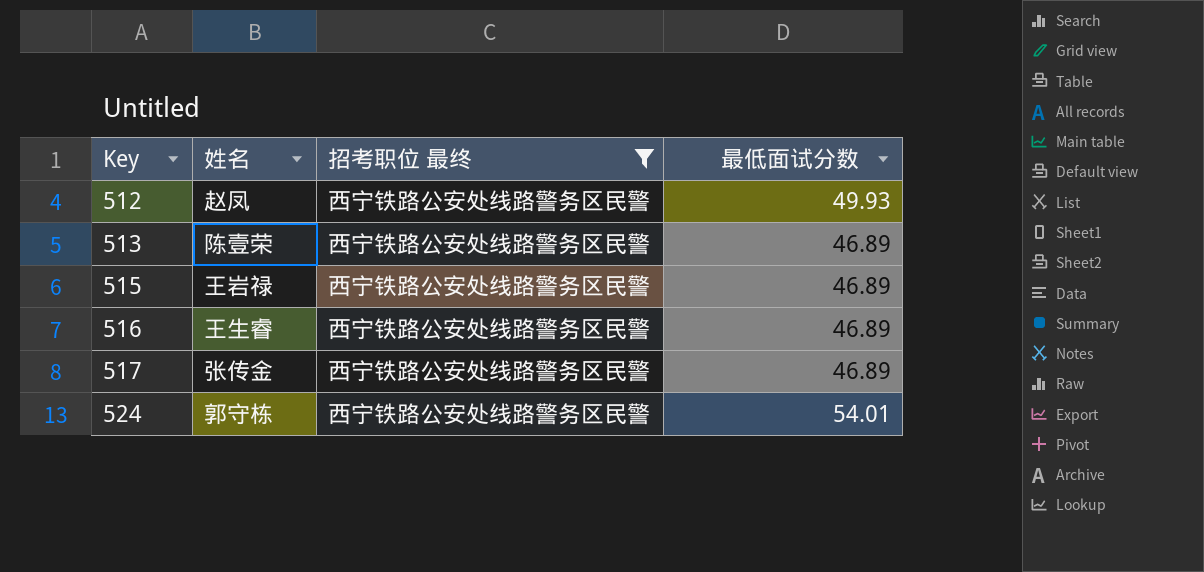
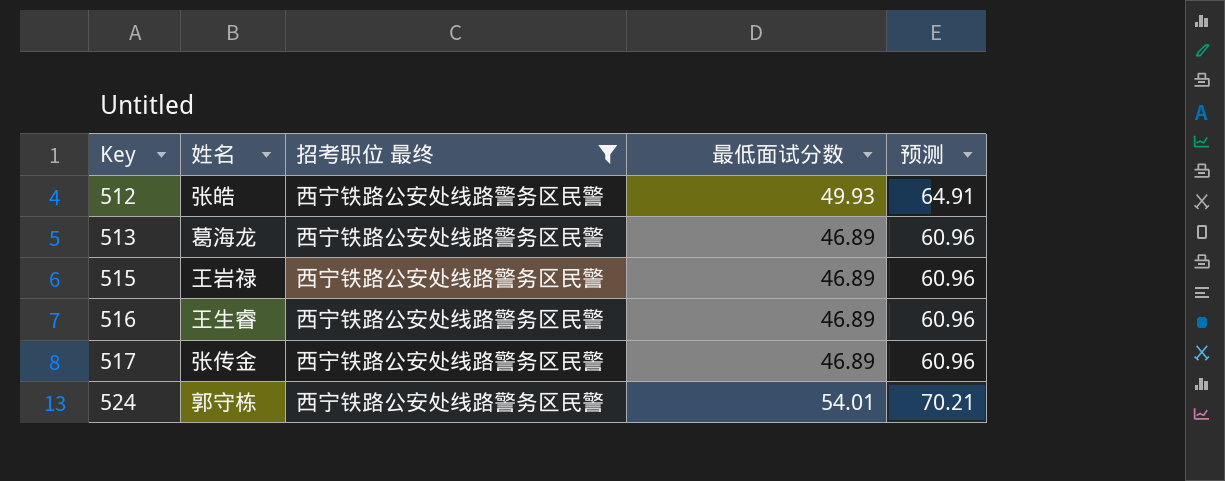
column 预测 | formula: none -> [最低面试分数] * 1.3
512 | 姓名: 赵凤 -> 张皓
513 | 姓名: 陈壹荣 -> 葛海龙

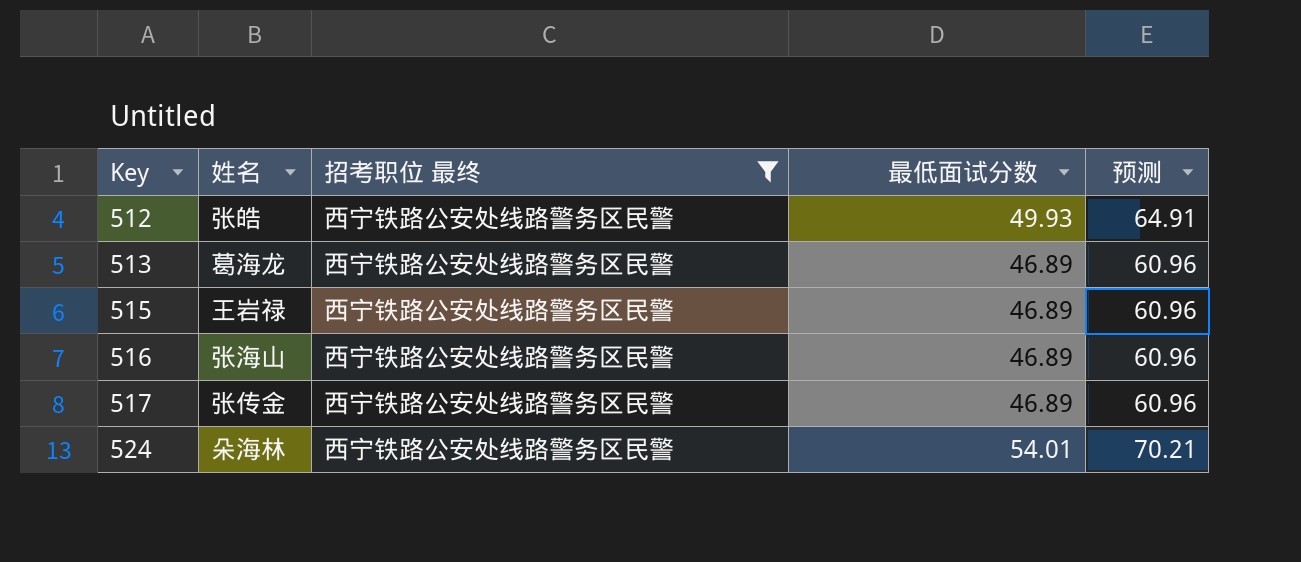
516 | 姓名: 王生睿 -> 张海山
524 | 姓名: 郭守栋 -> 朵海林

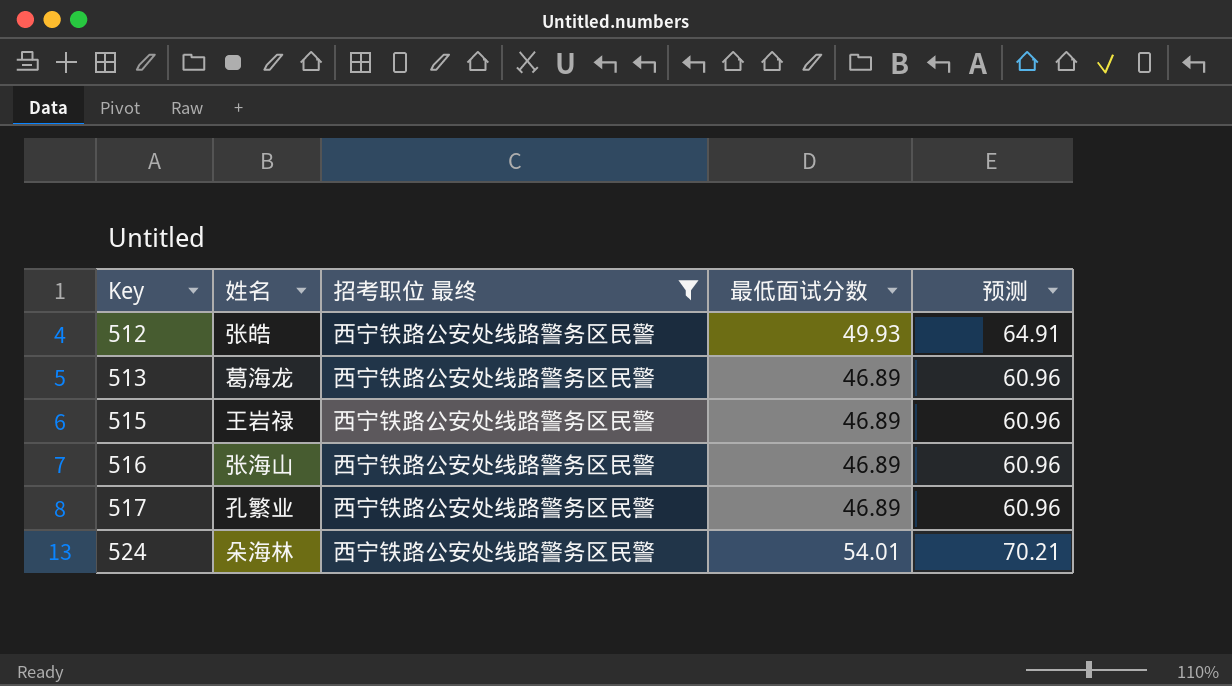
517 | 姓名: 张传金 -> 孔繁业

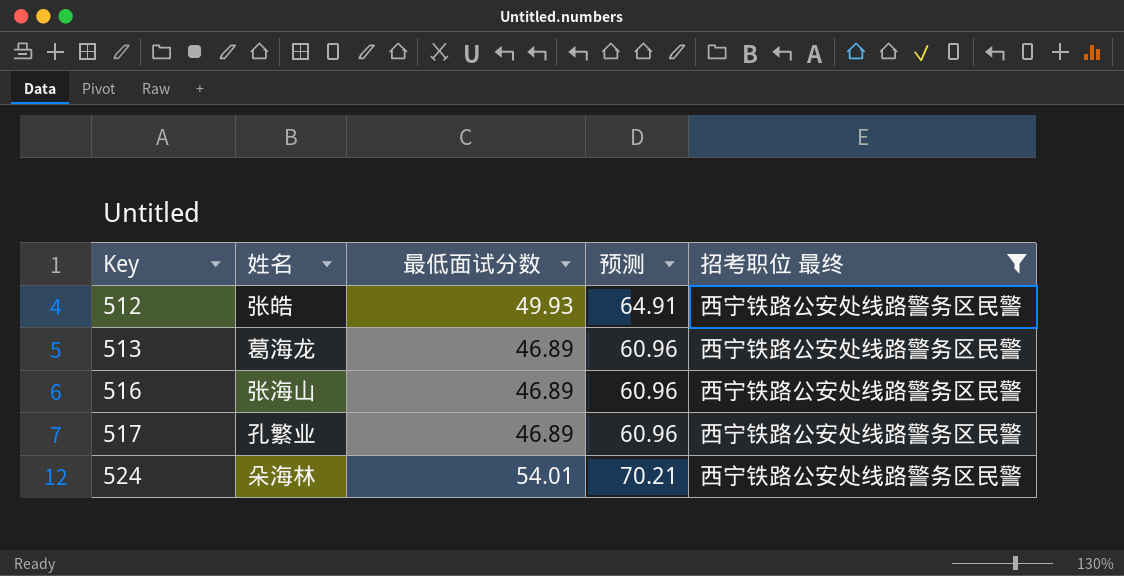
column 招考职位 最终 | position: 3 -> 5
row 515: 王岩禄 | 西宁铁路公安处线路警务区民警 | 46.89 | 60.96 -> none

